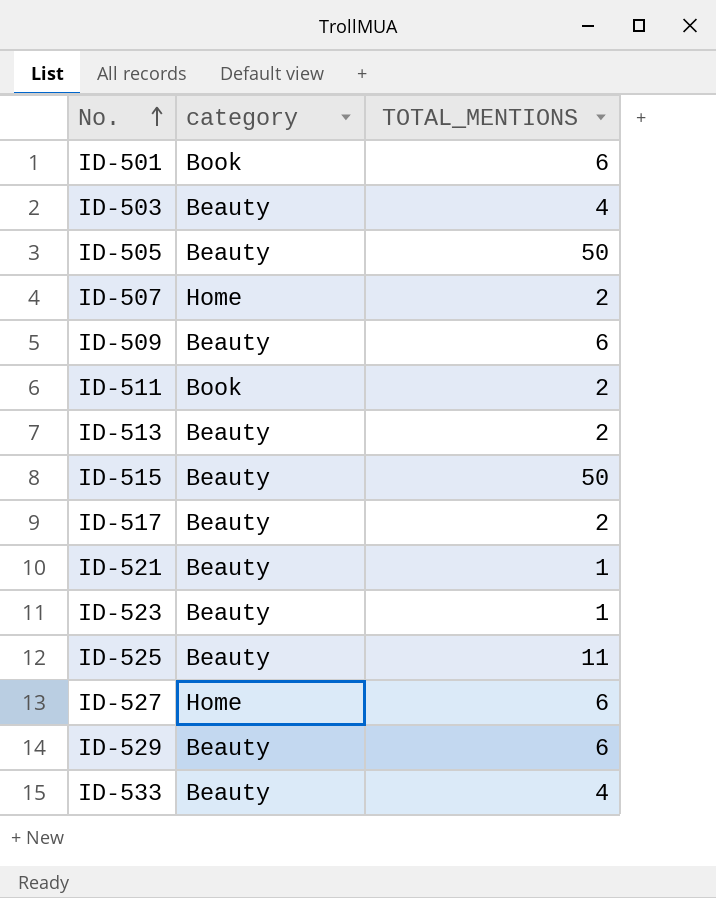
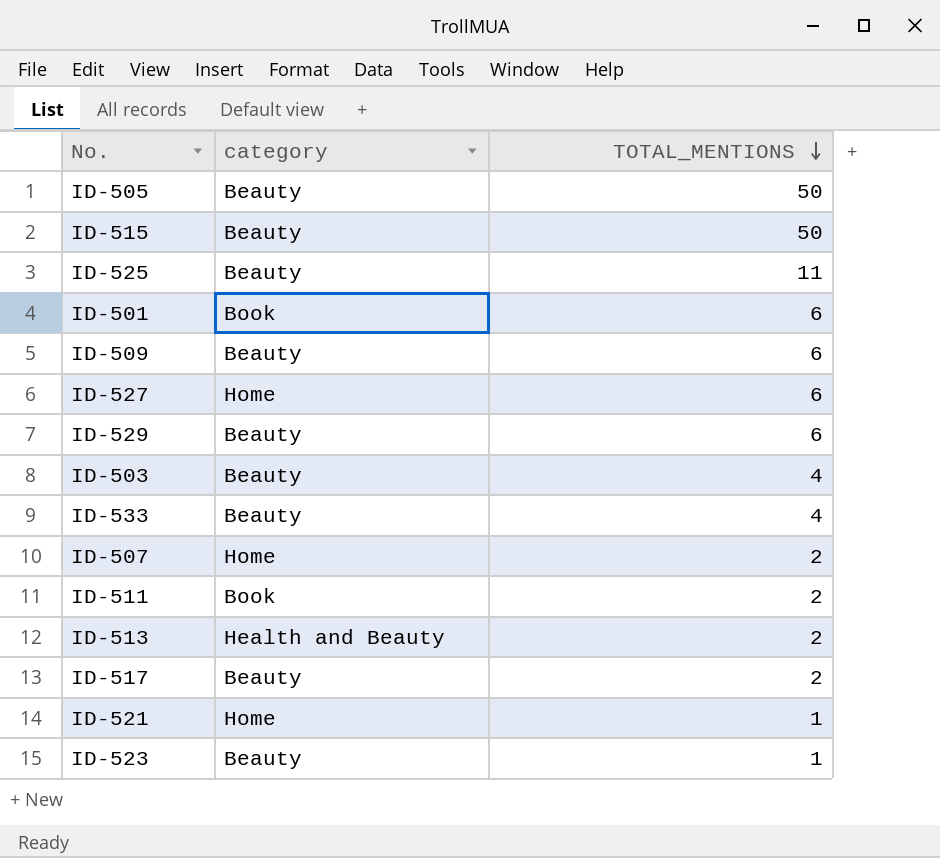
row order: No. ascending -> TOTAL_MENTIONS descending
ID-513 | category: Beauty -> Health and Beauty
ID-521 | category: Beauty -> Home

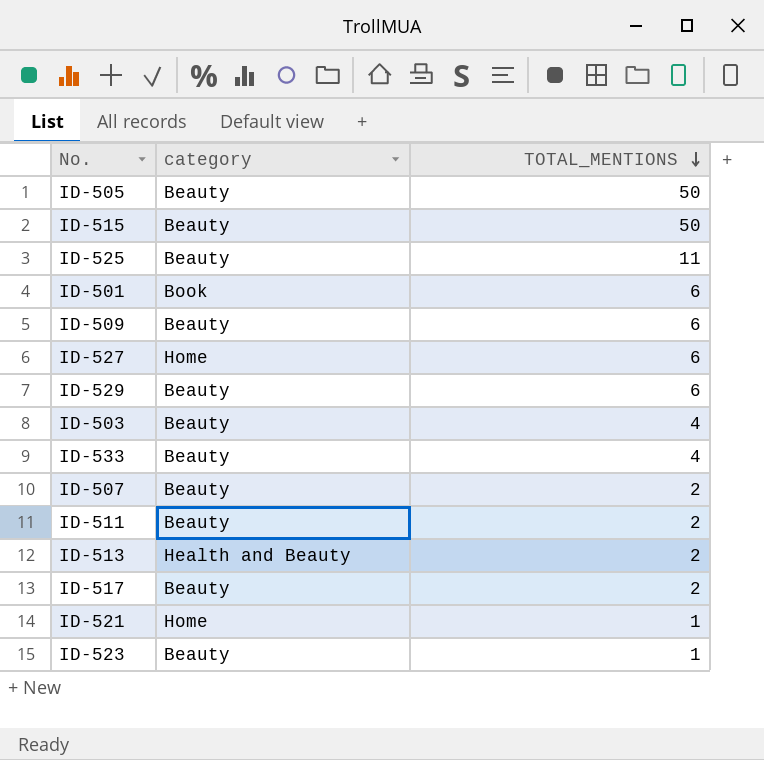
ID-507 | category: Home -> Beauty
ID-511 | category: Book -> Beauty

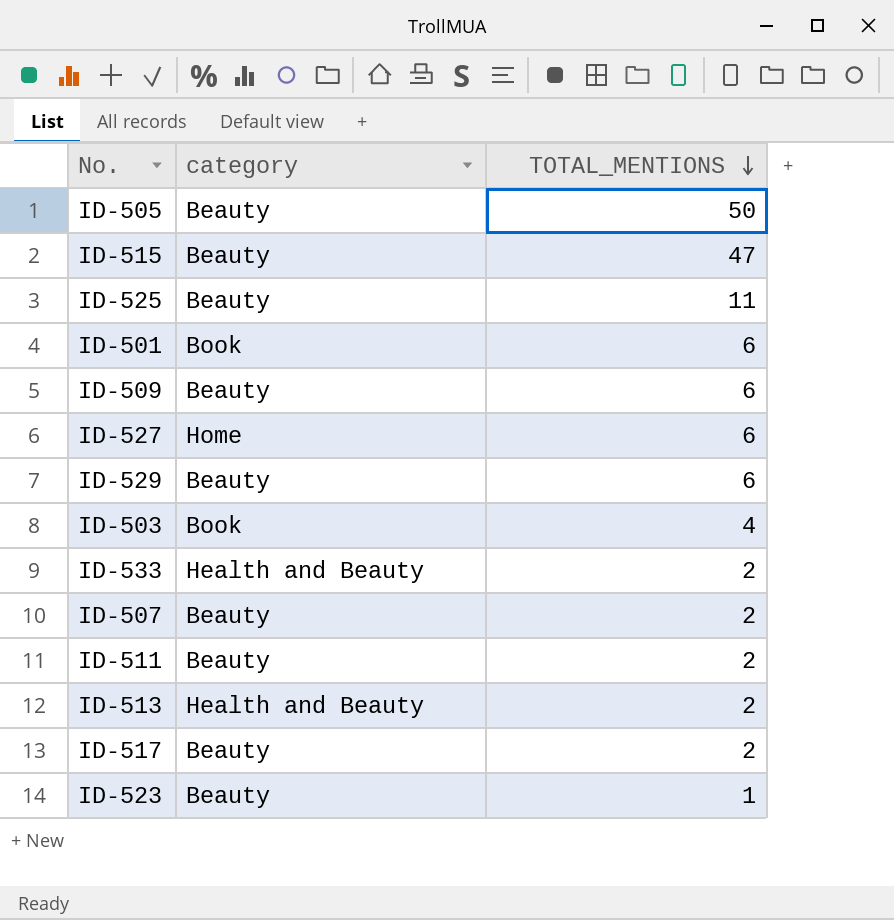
row ID-521: Home | 1 -> none
ID-515 | TOTAL_MENTIONS: 50 -> 47
ID-503 | category: Beauty -> Book
ID-533 | category: Beauty -> Health and Beauty
ID-533 | TOTAL_MENTIONS: 4 -> 2

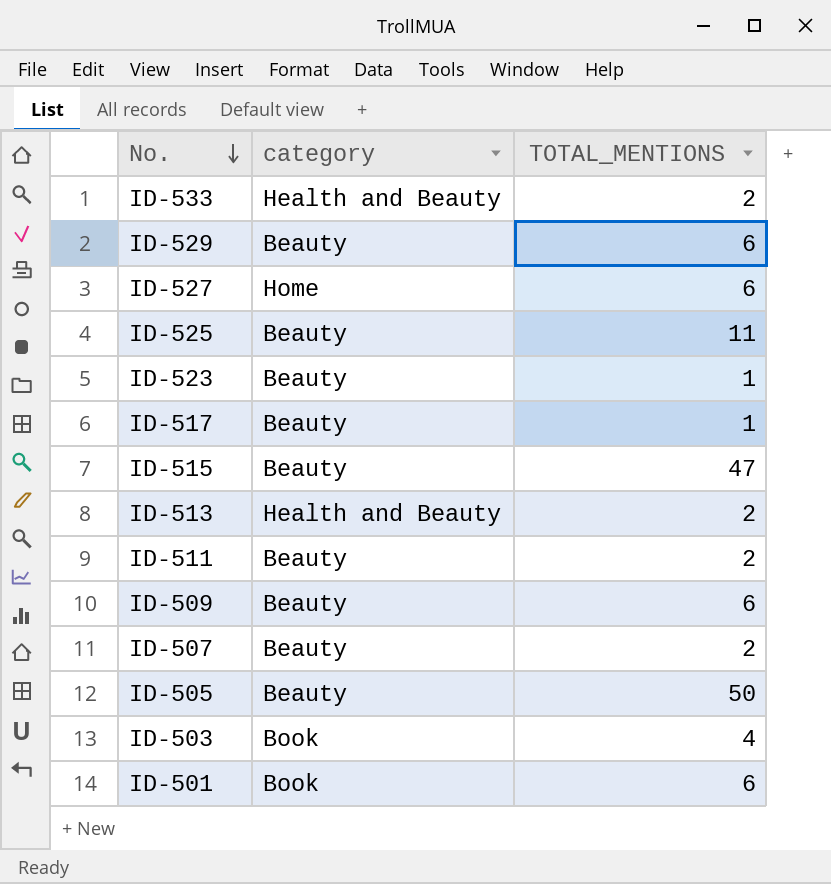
row order: TOTAL_MENTIONS descending -> No. descending
ID-517 | TOTAL_MENTIONS: 2 -> 1

